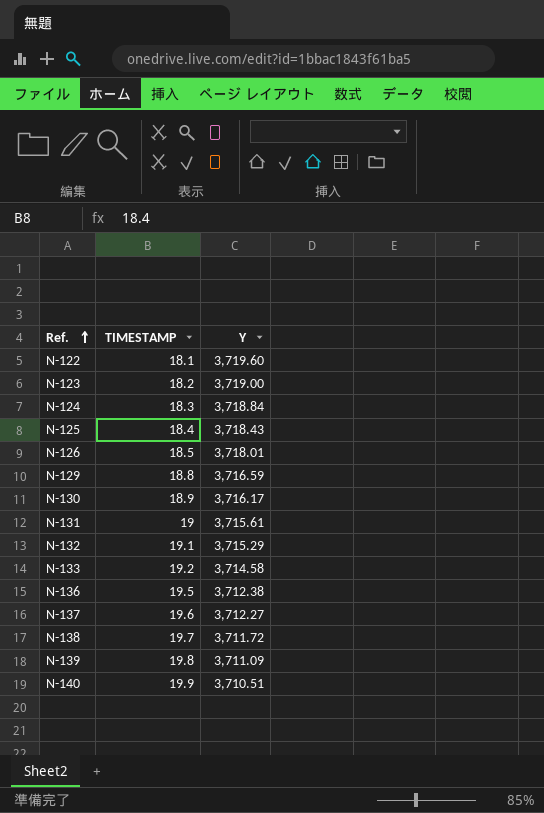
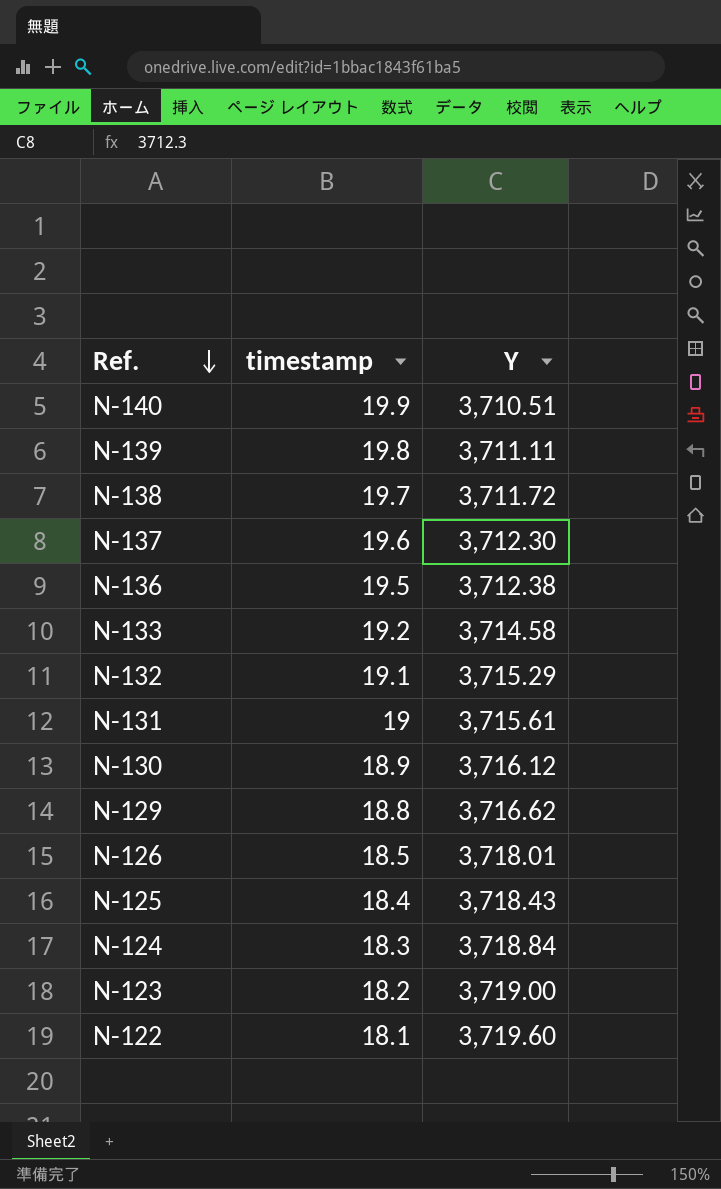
row order: Ref. ascending -> Ref. descending
column name: TIMESTAMP -> timestamp
N-139 | Y: 3,711.09 -> 3,711.11
N-137 | Y: 3,712.27 -> 3,712.30
N-130 | Y: 3,716.17 -> 3,716.12
N-129 | Y: 3,716.59 -> 3,716.62

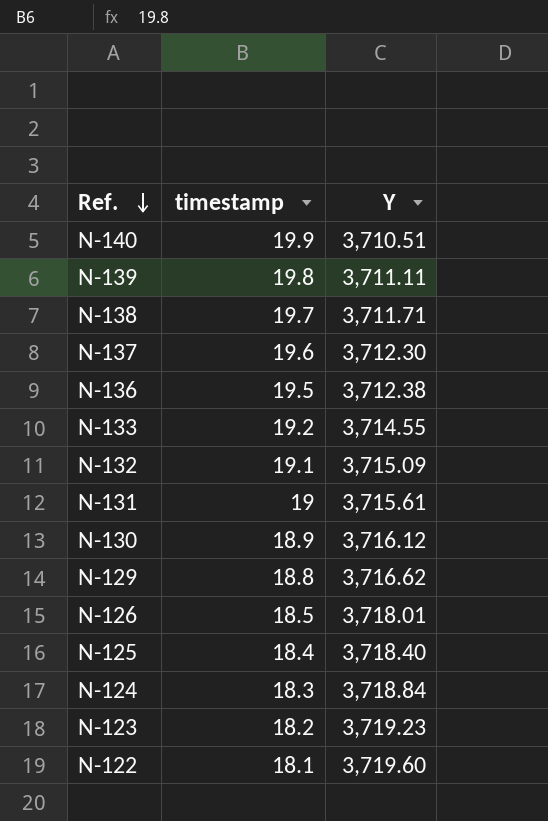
N-138 | Y: 3,711.72 -> 3,711.71
N-133 | Y: 3,714.58 -> 3,714.55
N-132 | Y: 3,715.29 -> 3,715.09
N-125 | Y: 3,718.43 -> 3,718.40
N-123 | Y: 3,719.00 -> 3,719.23

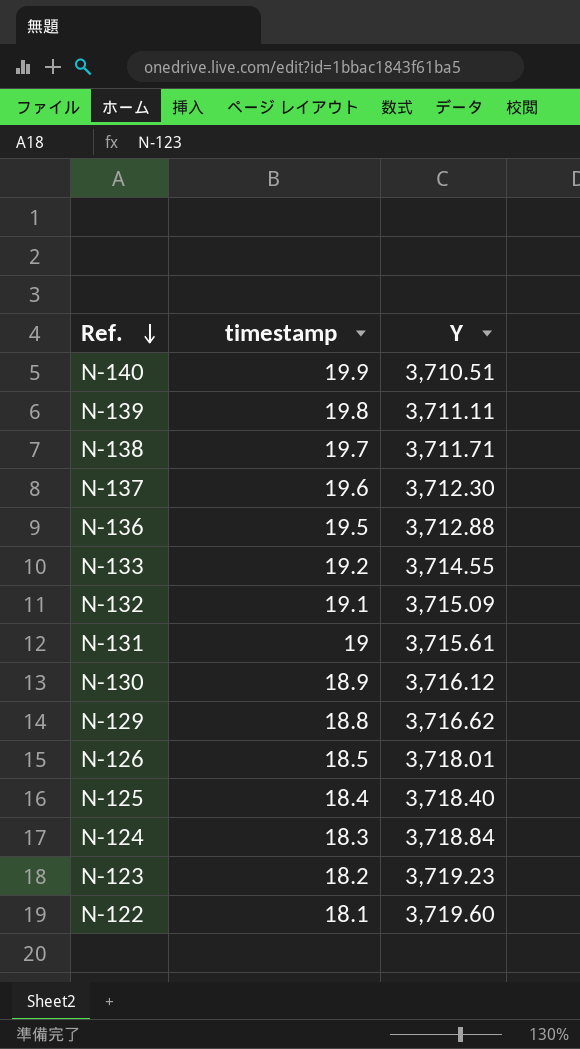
N-136 | Y: 3,712.38 -> 3,712.88

